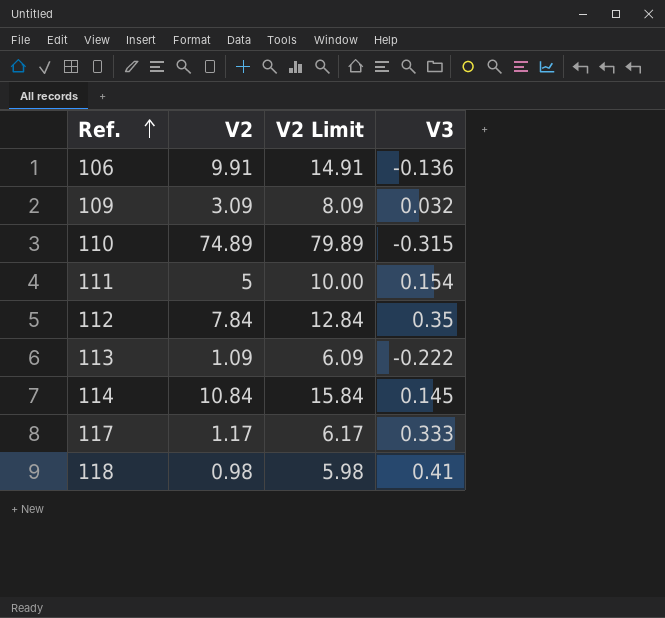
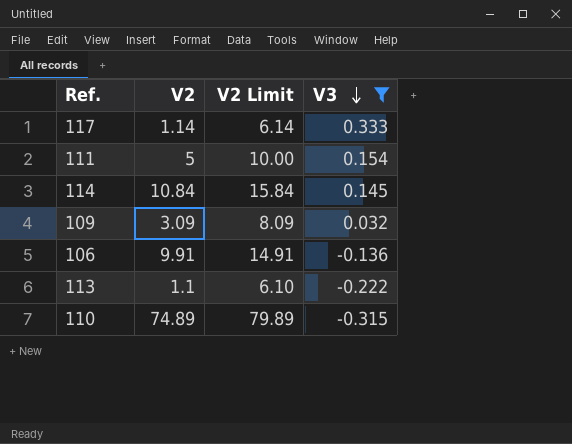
filter: none -> V3 <= 0.333
row order: Ref. ascending -> V3 descending
117 | V2: 1.17 -> 1.14
117 | V2 Limit: 6.17 -> 6.14
113 | V2: 1.09 -> 1.1
113 | V2 Limit: 6.09 -> 6.10

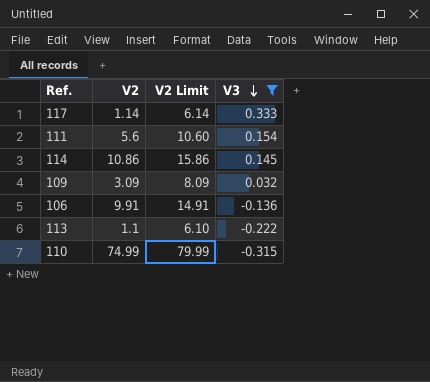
111 | V2: 5 -> 5.6
111 | V2 Limit: 10.00 -> 10.60
114 | V2: 10.84 -> 10.86
114 | V2 Limit: 15.84 -> 15.86
110 | V2: 74.89 -> 74.99
110 | V2 Limit: 79.89 -> 79.99

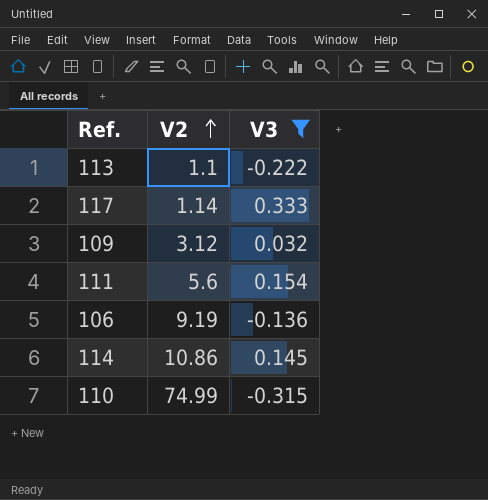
row order: V3 descending -> V2 ascending
column V2 Limit | formula: [V2] + 5 -> none
109 | V2: 3.09 -> 3.12
106 | V2: 9.91 -> 9.19

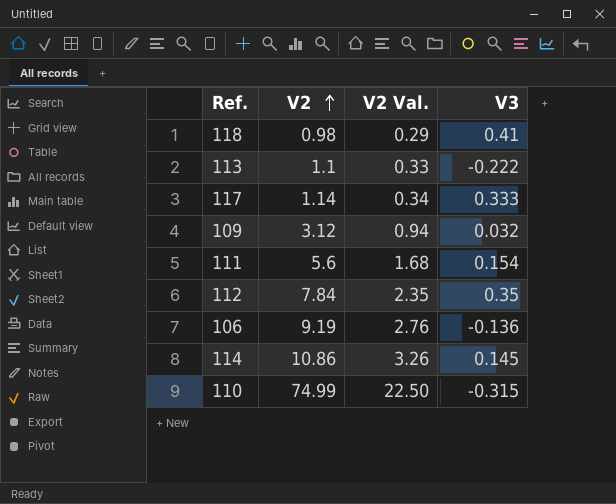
filter: V3 <= 0.333 -> none
column V2 Val. | formula: none -> [V2] * 0.3

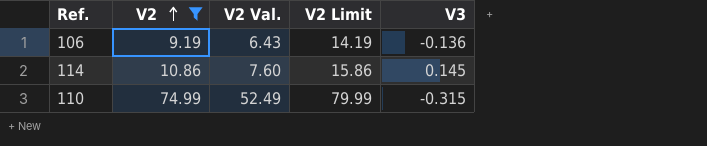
filter: none -> V2 >= 9.19
column V2 Val. | formula: [V2] * 0.3 -> [V2] * 0.7
column V2 Limit | formula: none -> [V2] + 5

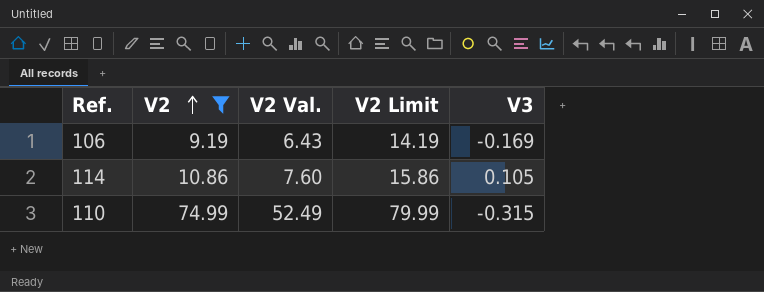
106 | V3: -0.136 -> -0.169
114 | V3: 0.145 -> 0.105

